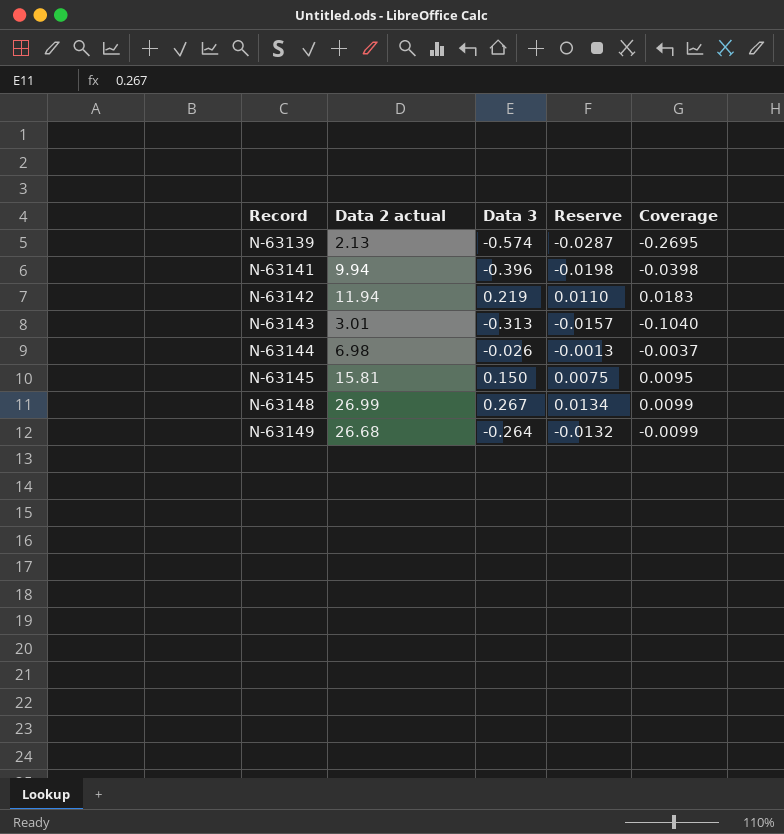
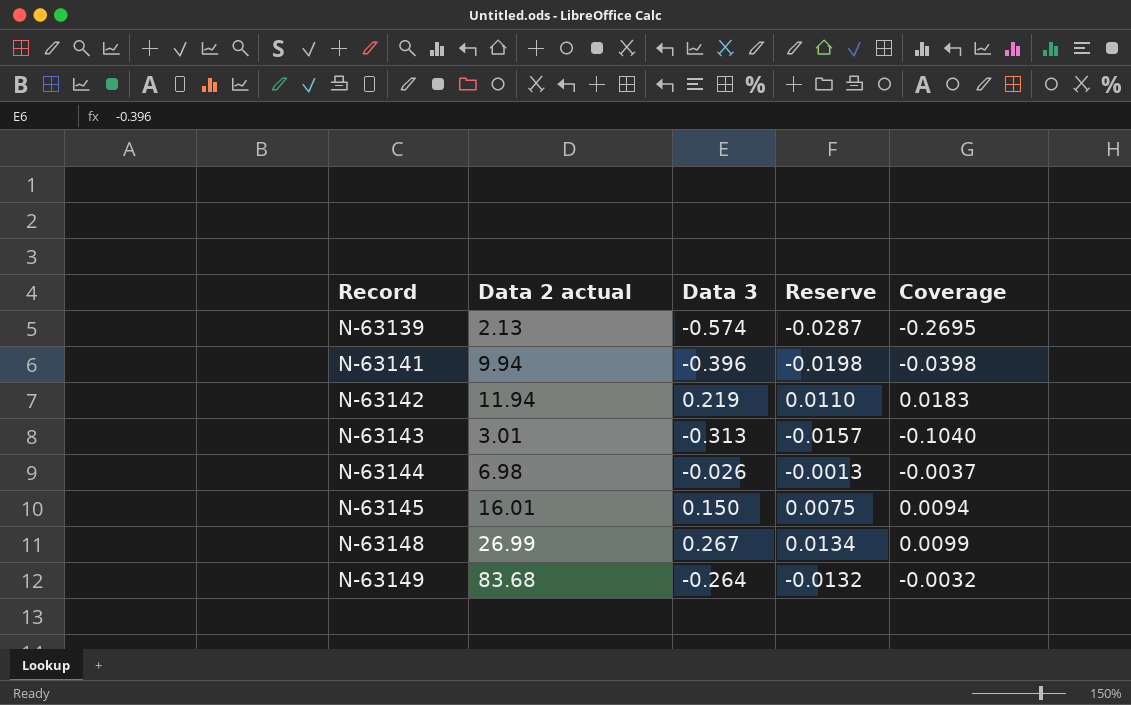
N-63145 | Data 2 actual: 15.81 -> 16.01
N-63145 | Coverage: 0.0095 -> 0.0094
N-63149 | Data 2 actual: 26.68 -> 83.68
N-63149 | Coverage: -0.0099 -> -0.0032

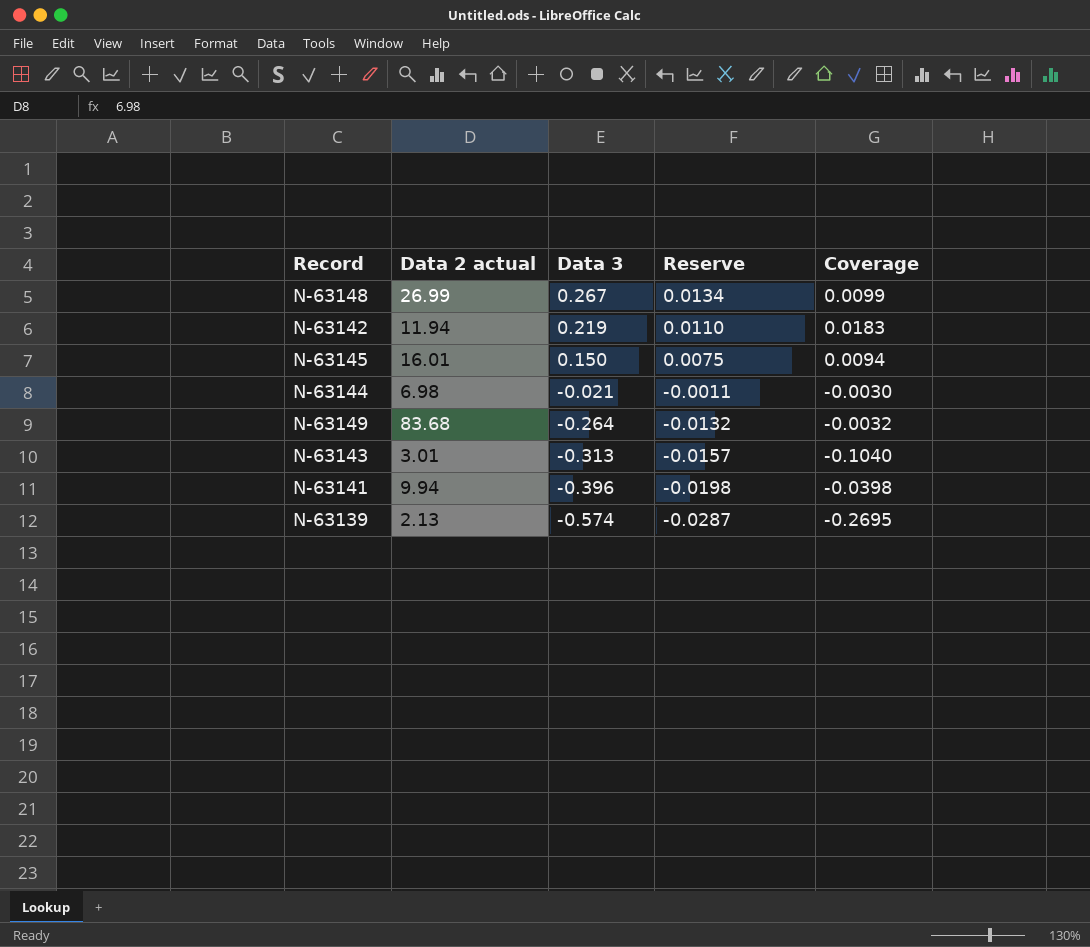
row order: Record ascending -> Data 3 descending
N-63144 | Data 3: -0.026 -> -0.021
N-63144 | Reserve: -0.0013 -> -0.0011
N-63144 | Coverage: -0.0037 -> -0.0030

